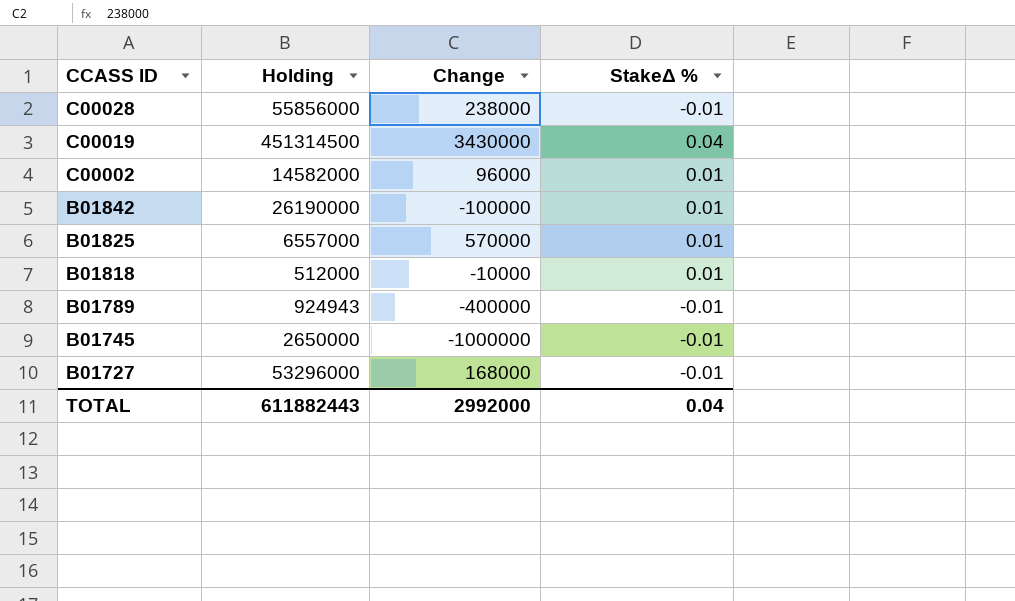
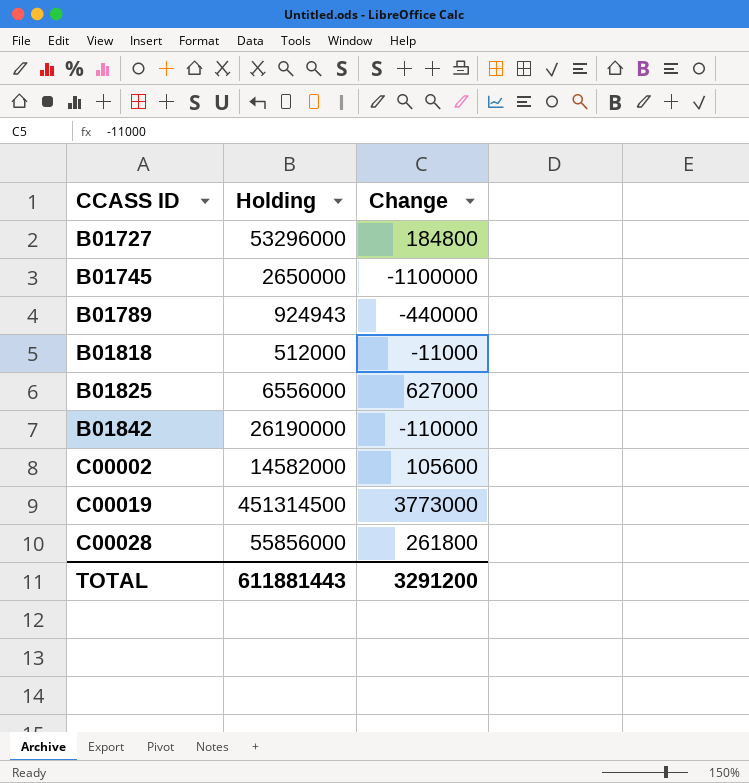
row order: CCASS ID descending -> CCASS ID ascending
column StakeΔ % | position: 4 -> none
B01727 | Change: 168000 -> 184800
B01745 | Change: -1000000 -> -1100000
B01789 | Change: -400000 -> -440000
B01818 | Change: -10000 -> -11000
B01825 | Holding: 6557000 -> 6556000
B01825 | Change: 570000 -> 627000
B01842 | Change: -100000 -> -110000
C00002 | Change: 96000 -> 105600
C00019 | Change: 3430000 -> 3773000
C00028 | Change: 238000 -> 261800
TOTAL | Holding: 611882443 -> 611881443
TOTAL | Change: 2992000 -> 3291200

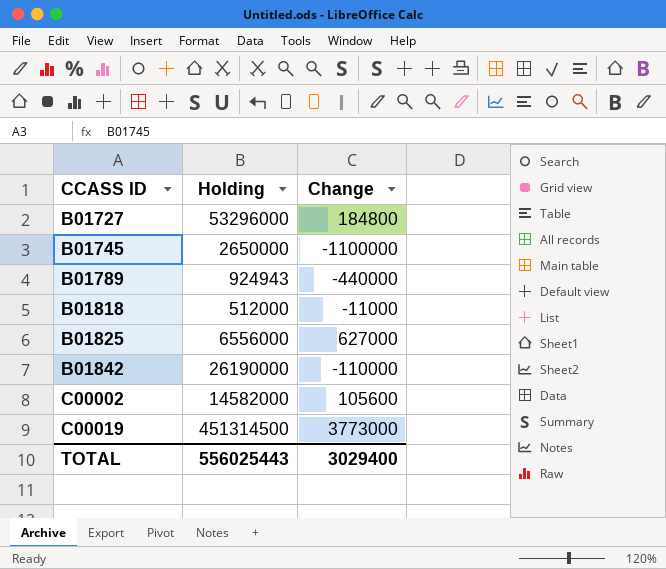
row C00028: 55856000 | 261800 -> none
TOTAL | Holding: 611881443 -> 556025443
TOTAL | Change: 3291200 -> 3029400

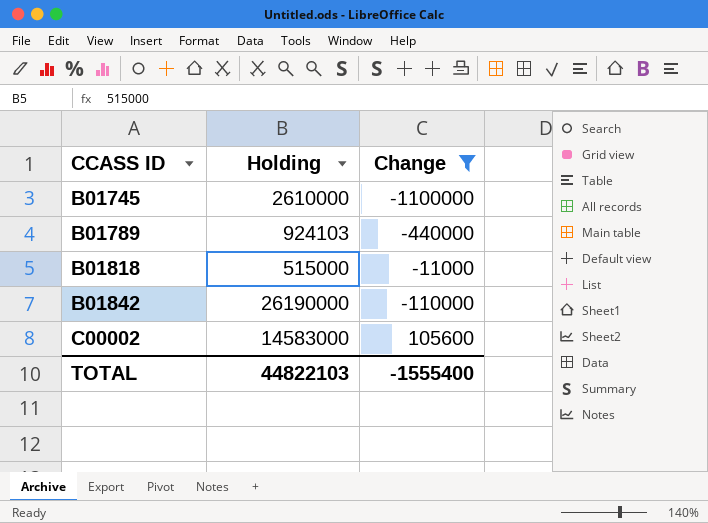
filter: none -> Change <= 105600
B01745 | Holding: 2650000 -> 2610000
B01789 | Holding: 924943 -> 924103
B01818 | Holding: 512000 -> 515000
C00002 | Holding: 14582000 -> 14583000
TOTAL | Holding: 556025443 -> 44822103
TOTAL | Change: 3029400 -> -1555400

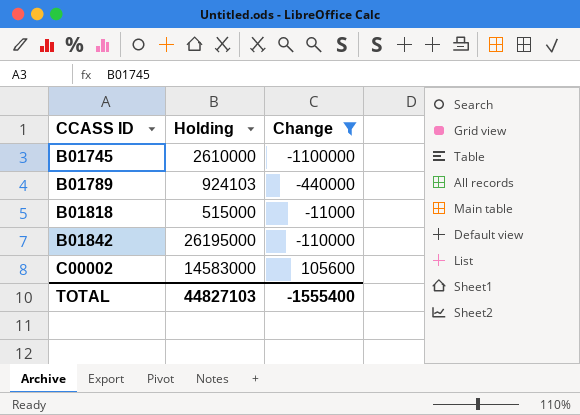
B01842 | Holding: 26190000 -> 26195000
TOTAL | Holding: 44822103 -> 44827103

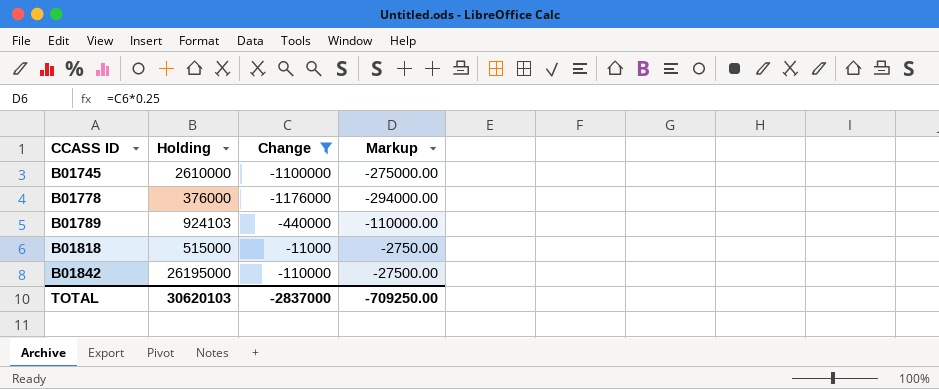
column Markup | formula: none -> [Change] * 0.25
row C00002: 14583000 | 105600 -> none
row B01778: none -> 376000 | -1176000 | -294000.00
TOTAL | Holding: 44827103 -> 30620103
TOTAL | Change: -1555400 -> -2837000

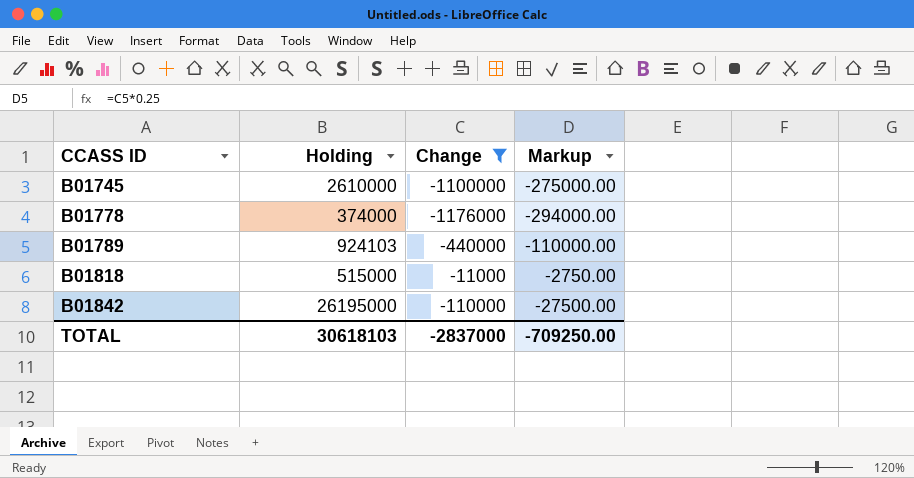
B01778 | Holding: 376000 -> 374000
TOTAL | Holding: 30620103 -> 30618103

